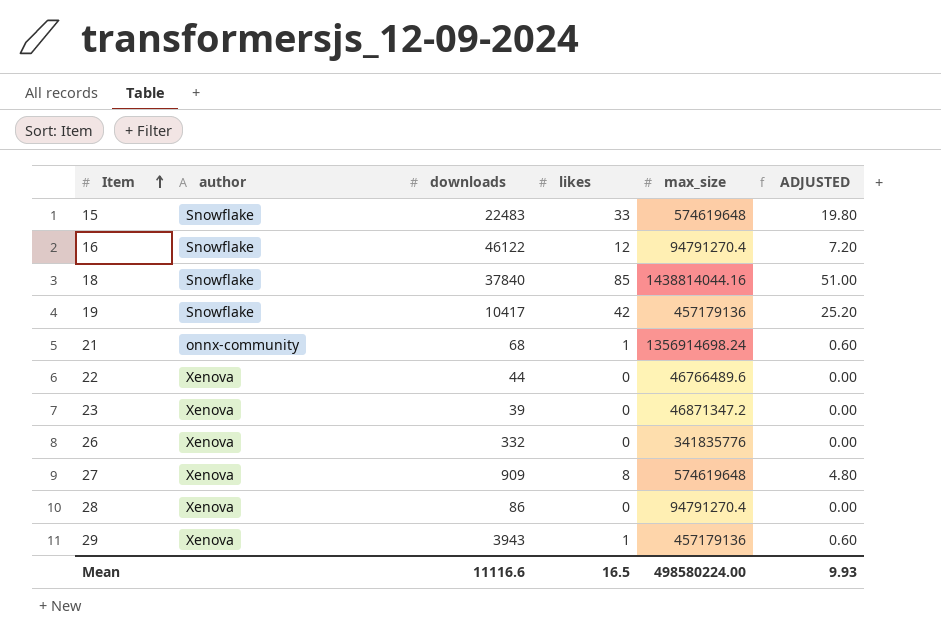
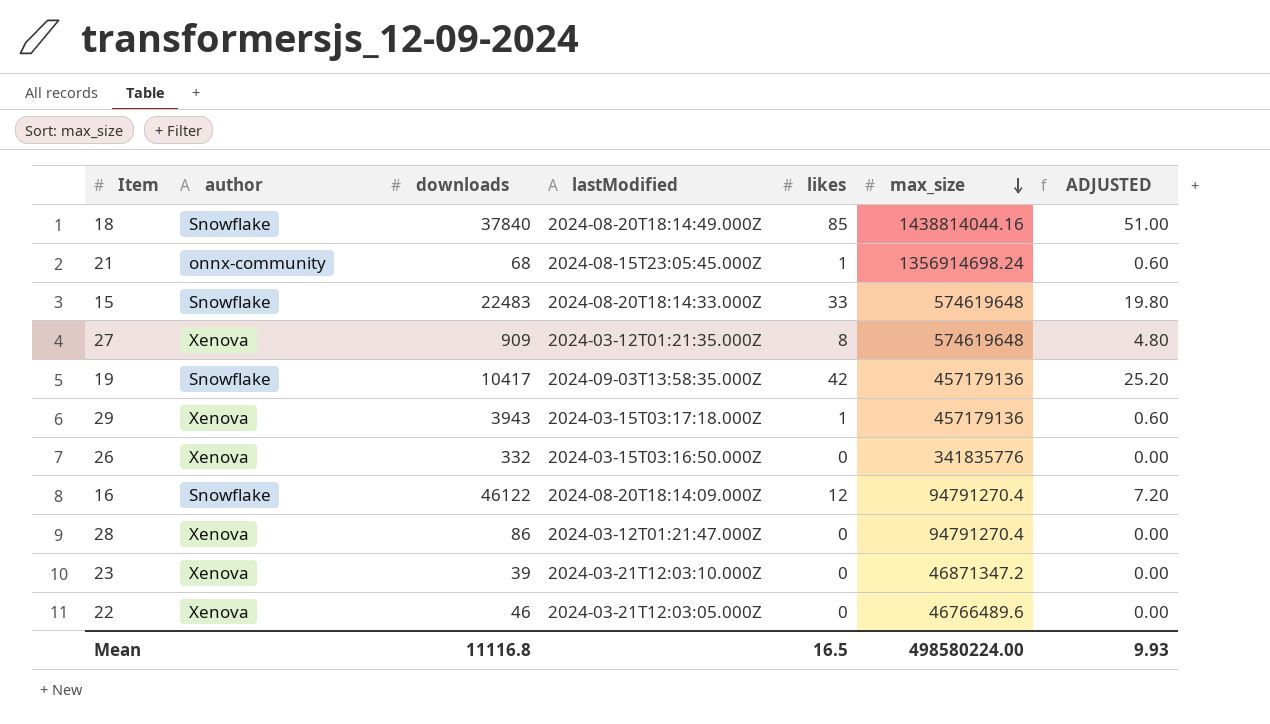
row order: Item ascending -> max_size descending
column lastModified | position: none -> 4
22 | downloads: 44 -> 46
Mean | downloads: 11116.6 -> 11116.8

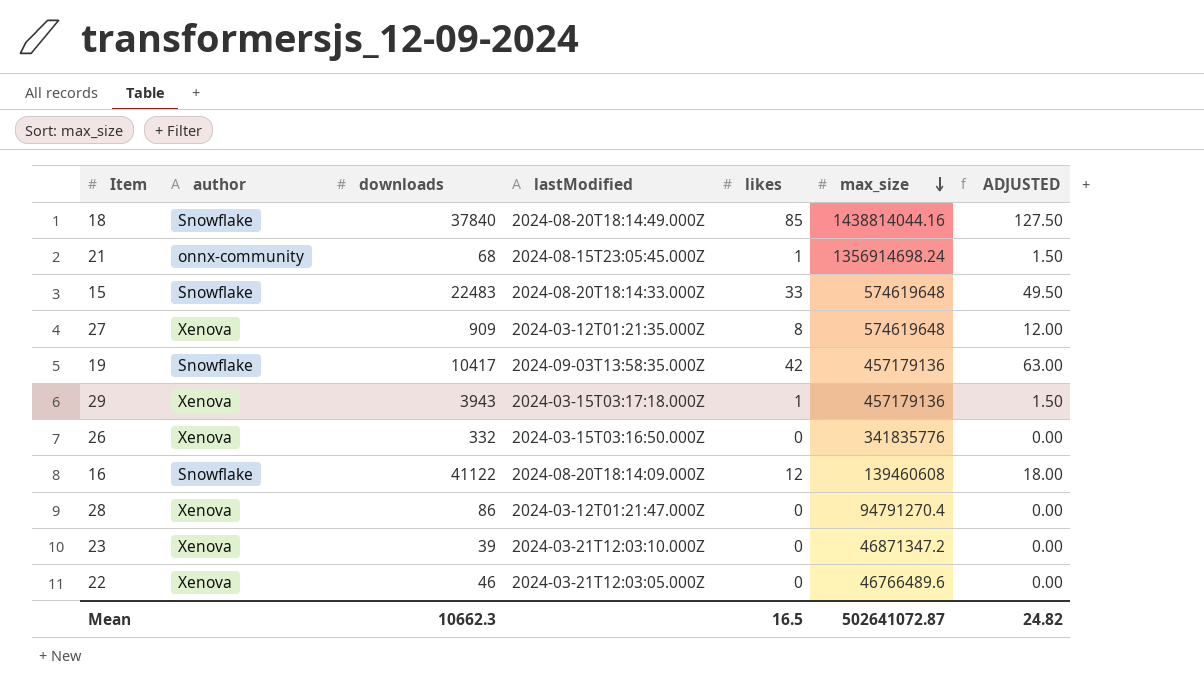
column ADJUSTED | formula: [likes] * 0.6 -> [likes] * 1.5
16 | downloads: 46122 -> 41122
16 | max_size: 94791270.4 -> 139460608
Mean | downloads: 11116.8 -> 10662.3
Mean | max_size: 498580224.00 -> 502641072.87
Mean | ADJUSTED: 9.93 -> 24.82

